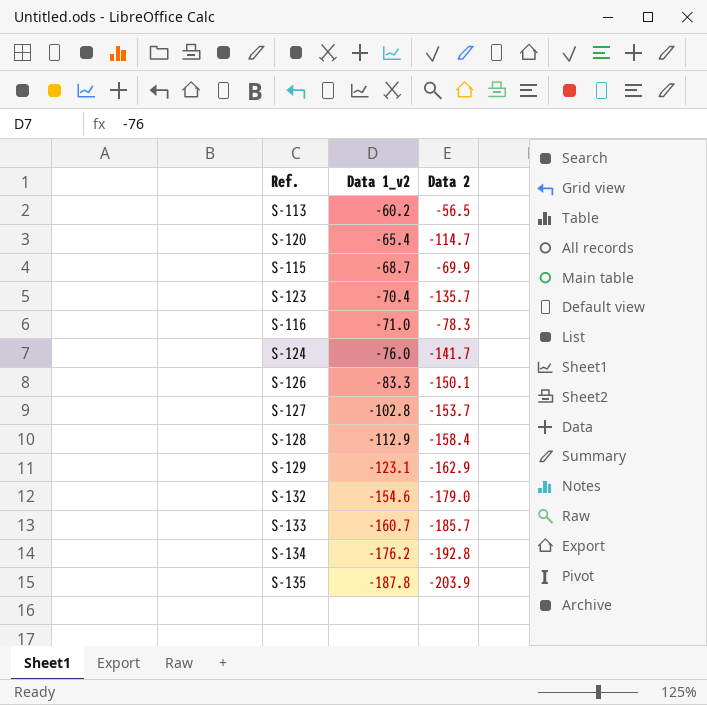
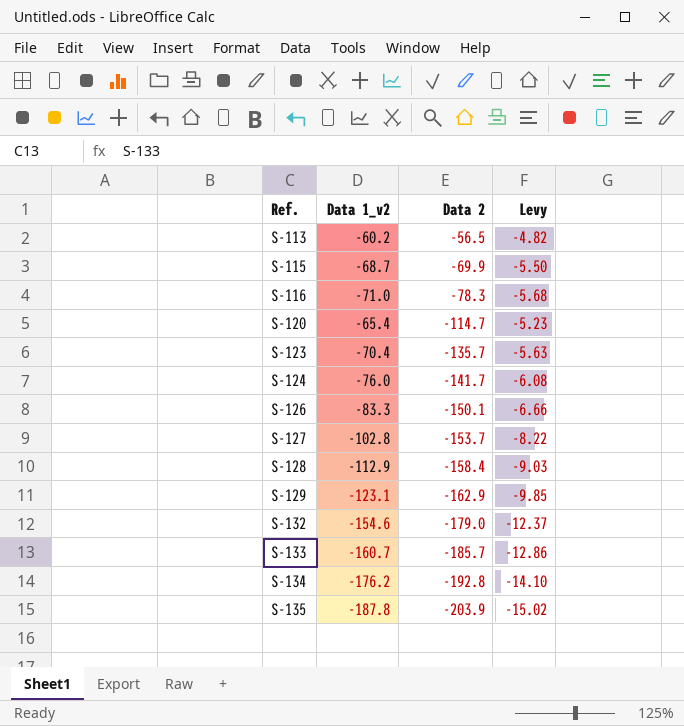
row order: Data 1_v2 descending -> Ref. ascending
column Levy | formula: none -> [Data 1_v2] * 0.08

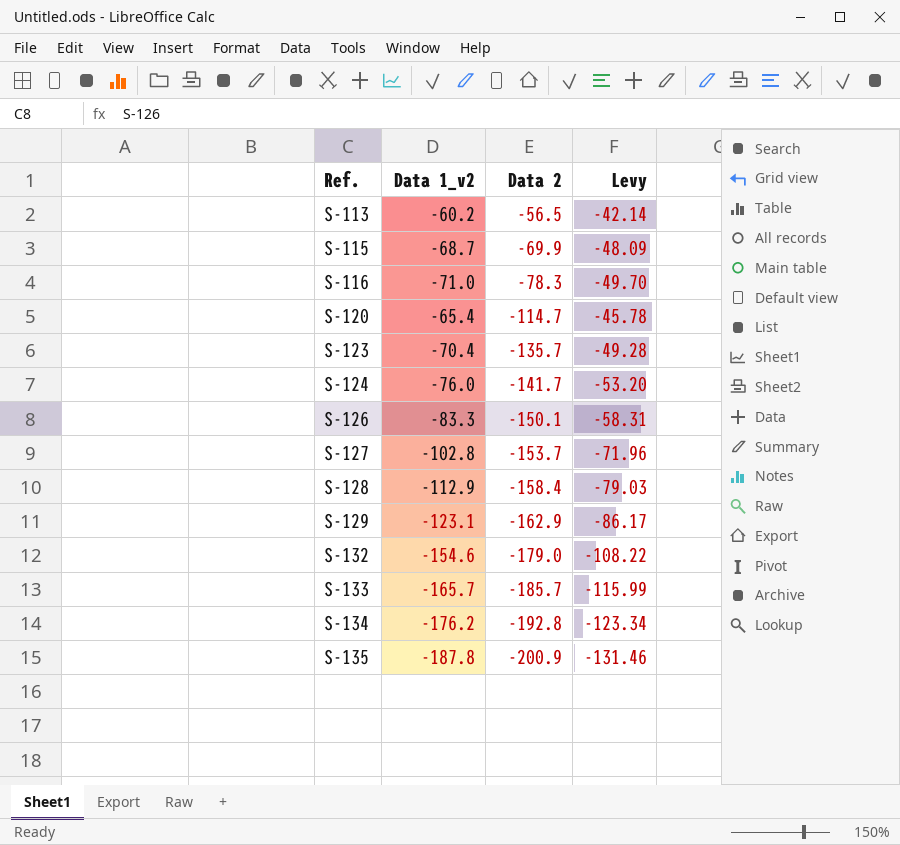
column Levy | formula: [Data 1_v2] * 0.08 -> [Data 1_v2] * 0.7
S-133 | Data 1_v2: -160.7 -> -165.7
S-135 | Data 2: -203.9 -> -200.9

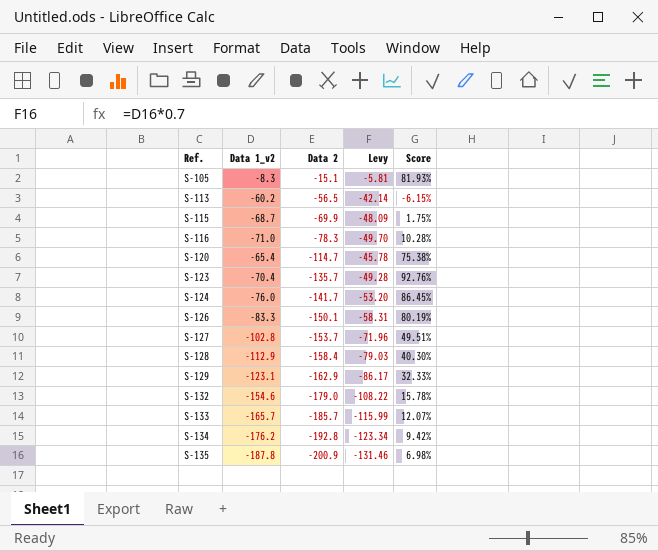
column Score | formula: none -> ([Data 2] - [Data 1_v2]) / [Data 1_v2]
row S-105: none -> -8.3 | -15.1 | -5.81 | 81.93%

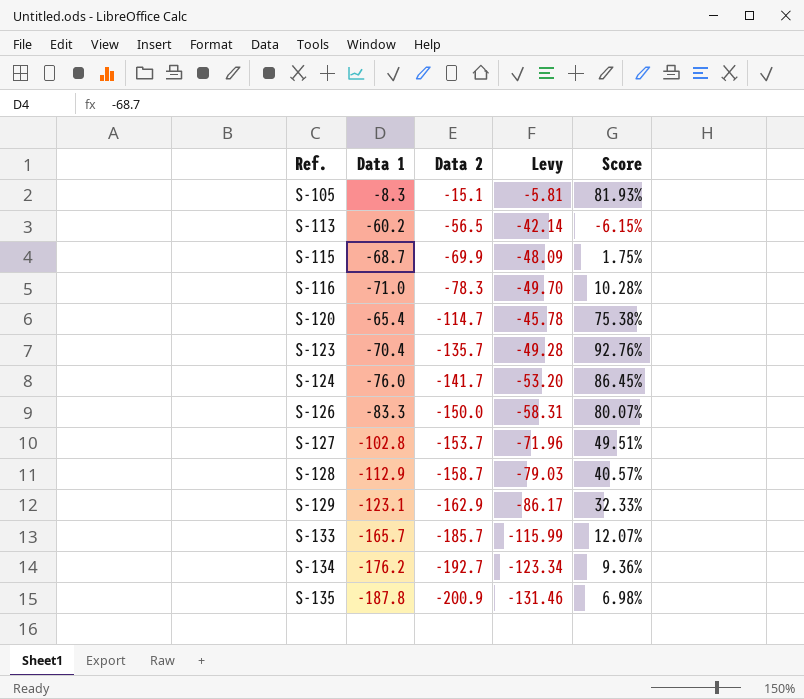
column name: Data 1_v2 -> Data 1
row S-132: -154.6 | -179.0 | -108.22 | 15.78% -> none
S-126 | Data 2: -150.1 -> -150.0
S-126 | Score: 80.19% -> 80.07%
S-128 | Data 2: -158.4 -> -158.7
S-128 | Score: 40.30% -> 40.57%
S-134 | Data 2: -192.8 -> -192.7
S-134 | Score: 9.42% -> 9.36%

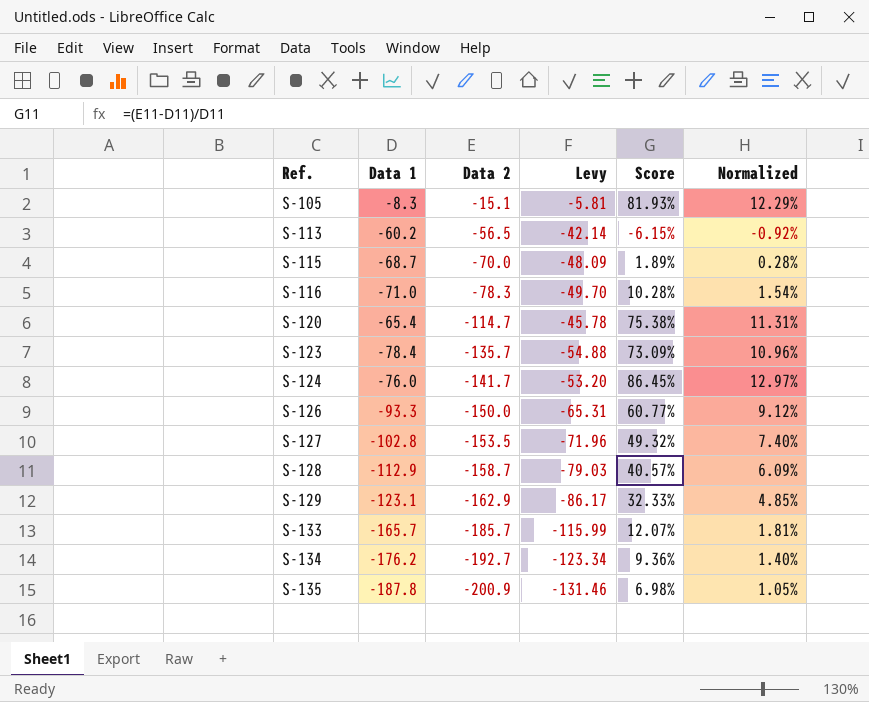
column Normalized | formula: none -> [Score] * 0.15
S-115 | Data 2: -69.9 -> -70.0
S-115 | Score: 1.75% -> 1.89%
S-123 | Data 1: -70.4 -> -78.4
S-123 | Levy: -49.28 -> -54.88
S-123 | Score: 92.76% -> 73.09%
S-126 | Data 1: -83.3 -> -93.3
S-126 | Levy: -58.31 -> -65.31
S-126 | Score: 80.07% -> 60.77%
S-127 | Data 2: -153.7 -> -153.5
S-127 | Score: 49.51% -> 49.32%

